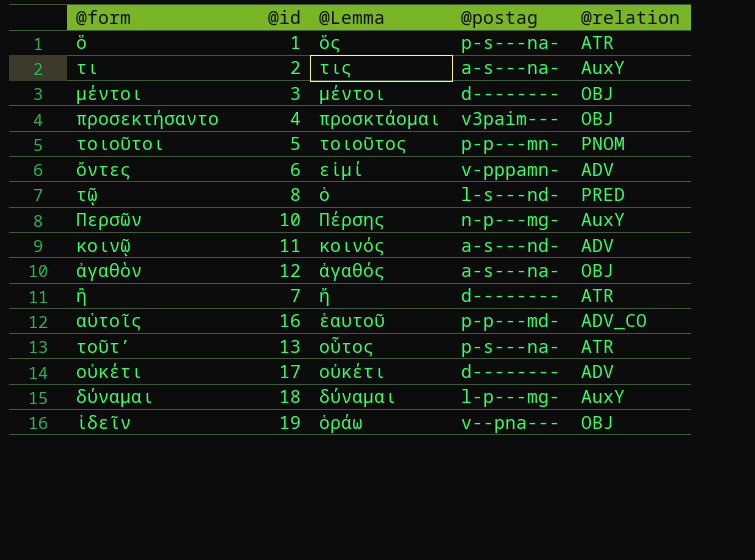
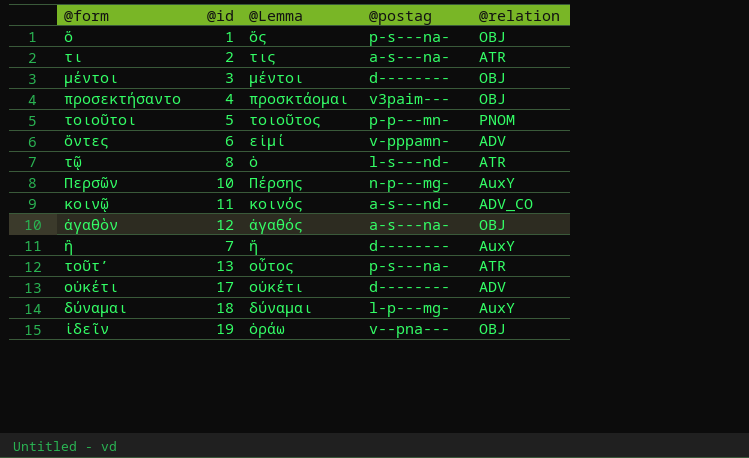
row αὑτοῖς: 16 | ἑαυτοῦ | p-p---md- | ADV_CO -> none
ὅ | @relation: ATR -> OBJ
τι | @relation: AuxY -> ATR
τῷ | @relation: PRED -> ATR
κοινῷ | @relation: ADV -> ADV_CO
ἢ | @relation: ATR -> AuxY

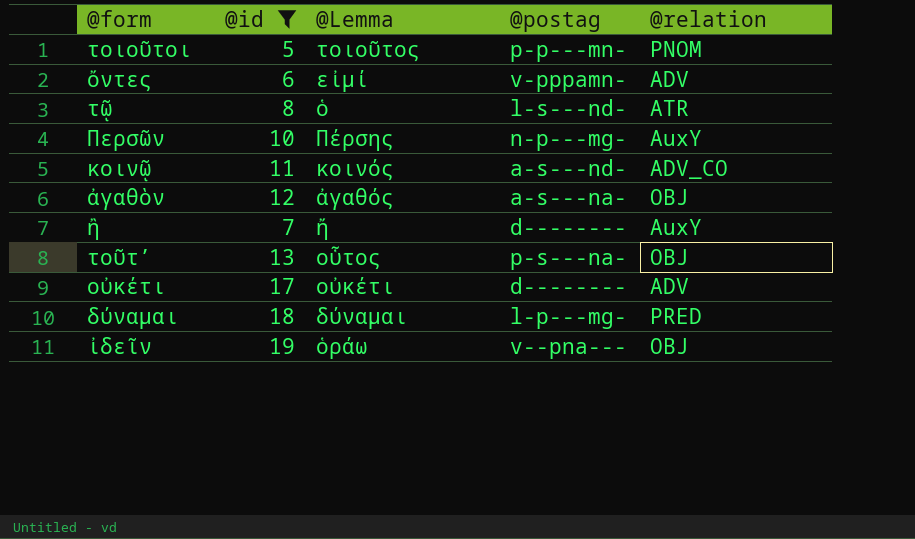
filter: none -> @id >= 5
τοῦτʼ | @relation: ATR -> OBJ
δύναμαι | @relation: AuxY -> PRED

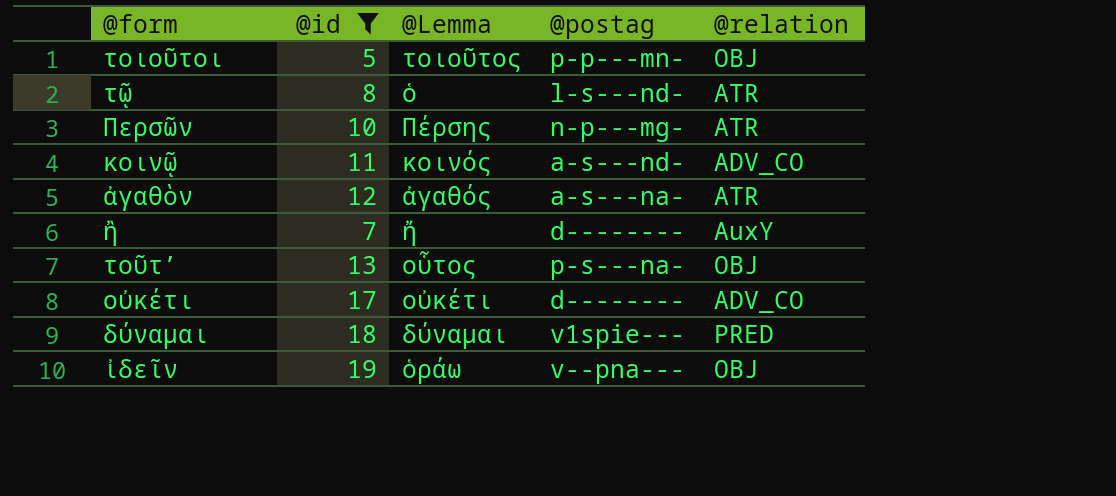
row ὄντες: 6 | εἰμί | v-pppamn- | ADV -> none
τοιοῦτοι | @relation: PNOM -> OBJ
Περσῶν | @relation: AuxY -> ATR
ἀγαθὸν | @relation: OBJ -> ATR
οὐκέτι | @relation: ADV -> ADV_CO
δύναμαι | @postag: l-p---mg- -> v1spie---

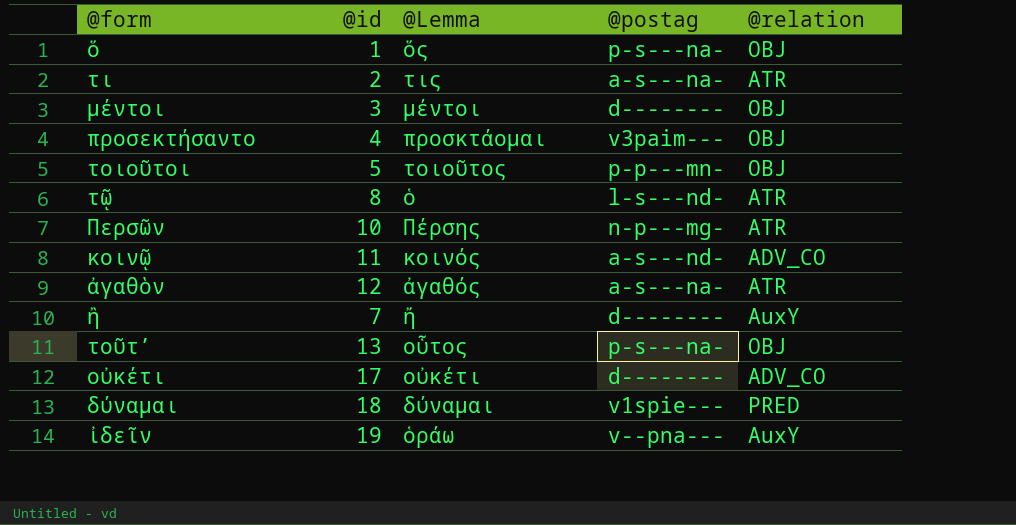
filter: @id >= 5 -> none
ἰδεῖν | @relation: OBJ -> AuxY

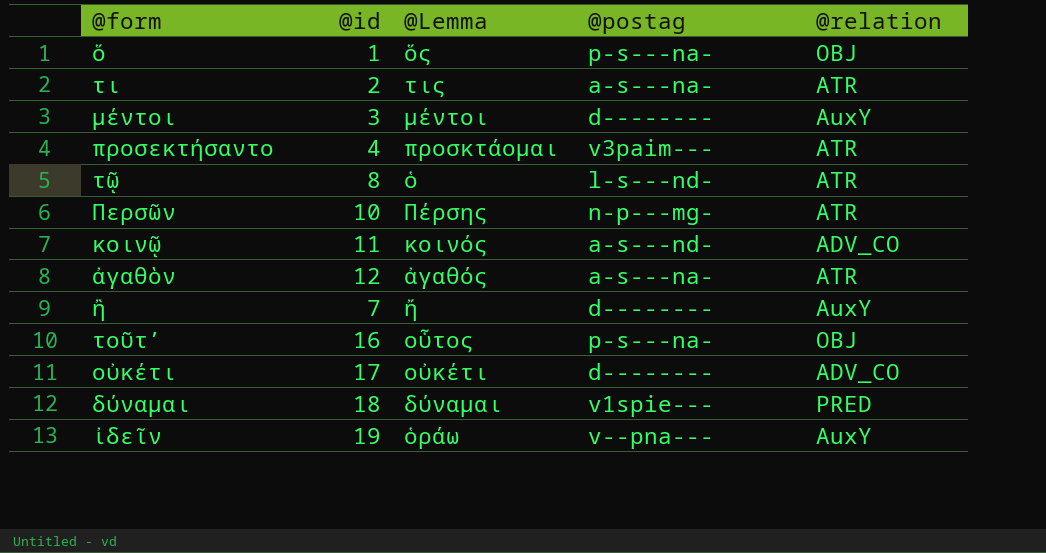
row τοιοῦτοι: 5 | τοιοῦτος | p-p---mn- | OBJ -> none
μέντοι | @relation: OBJ -> AuxY
προσεκτήσαντο | @relation: OBJ -> ATR
τοῦτʼ | @id: 13 -> 16

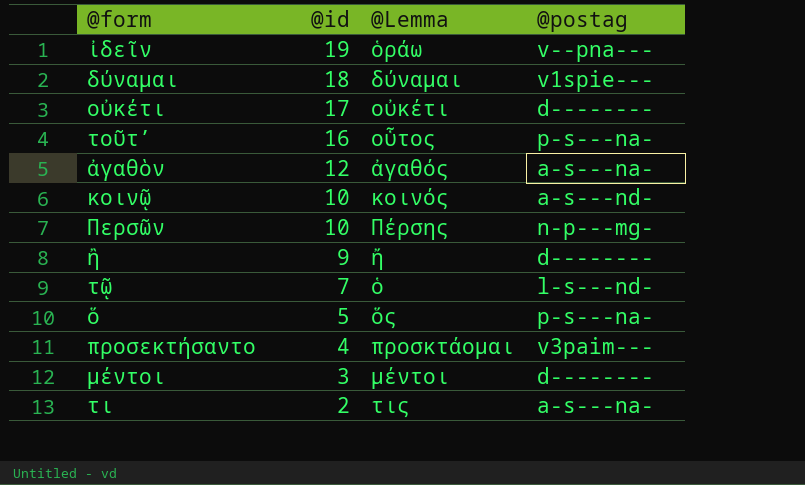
row order: none -> @id descending
column @relation | position: 5 -> none
κοινῷ | @id: 11 -> 10
ἢ | @id: 7 -> 9
τῷ | @id: 8 -> 7
ὅ | @id: 1 -> 5

